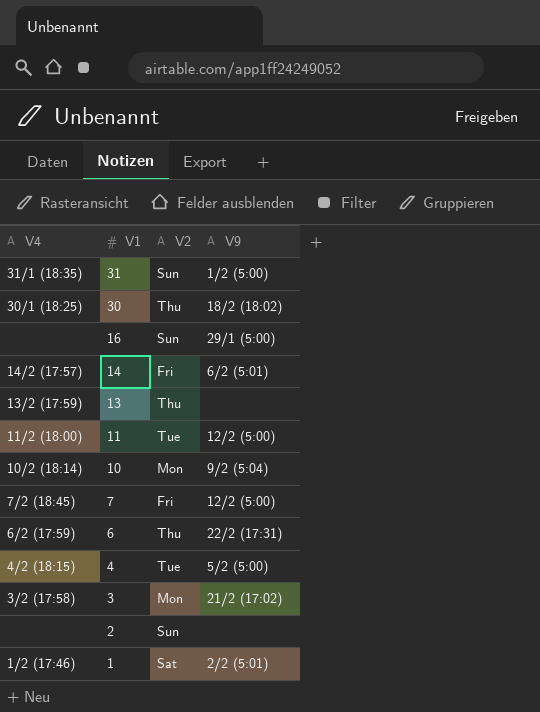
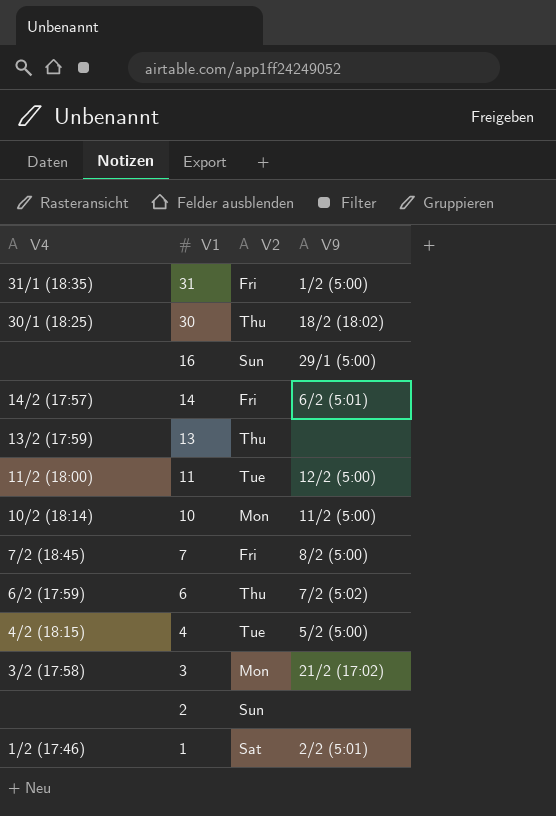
31 | V2: Sun -> Fri
10 | V9: 9/2 (5:04) -> 11/2 (5:00)
7 | V9: 12/2 (5:00) -> 8/2 (5:00)
6 | V9: 22/2 (17:31) -> 7/2 (5:02)

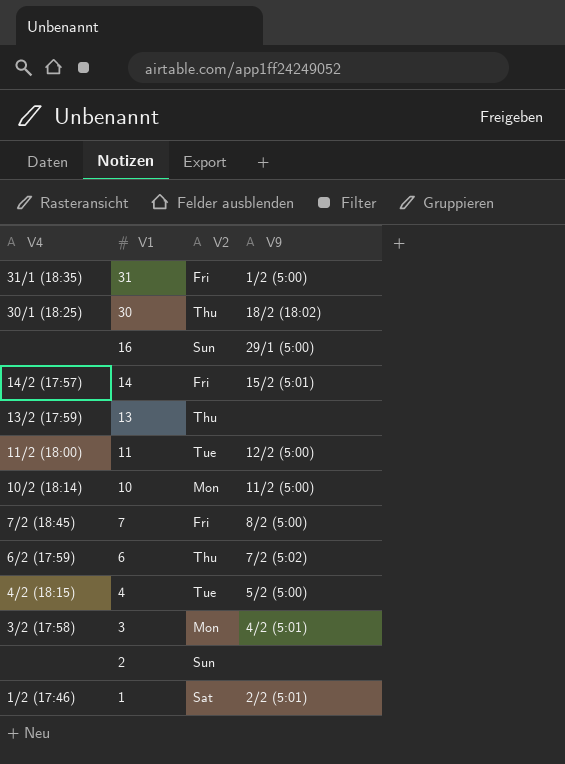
14 | V9: 6/2 (5:01) -> 15/2 (5:01)
3 | V9: 21/2 (17:02) -> 4/2 (5:01)

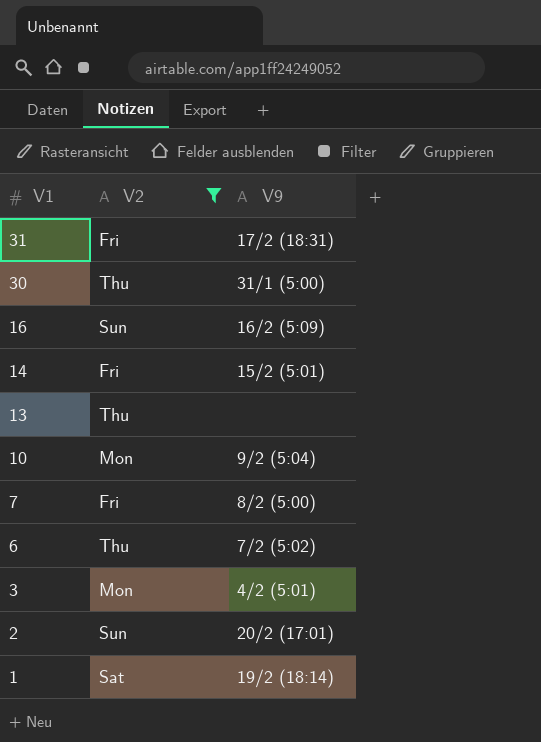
filter: none -> V2 != Tue
column V4 | position: 1 -> none
31 | V9: 1/2 (5:00) -> 17/2 (18:31)
30 | V9: 18/2 (18:02) -> 31/1 (5:00)
16 | V9: 29/1 (5:00) -> 16/2 (5:09)
10 | V9: 11/2 (5:00) -> 9/2 (5:04)
2 | V9: none -> 20/2 (17:01)
1 | V9: 2/2 (5:01) -> 19/2 (18:14)

